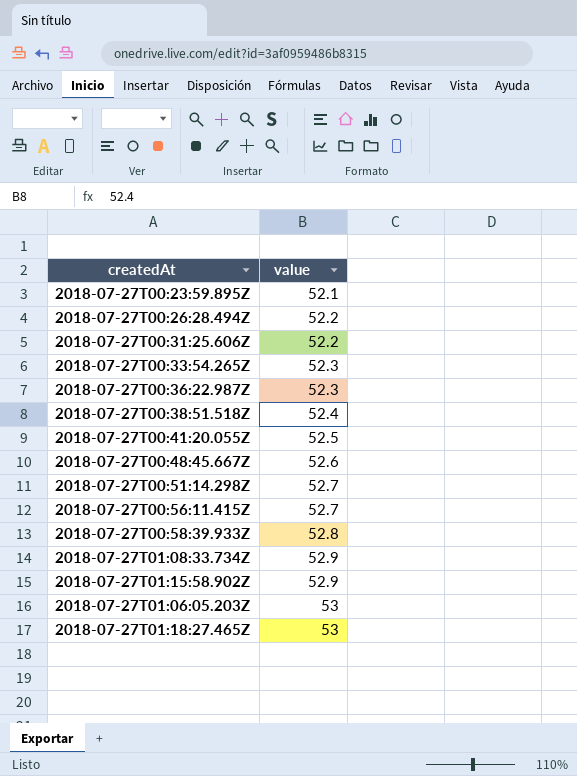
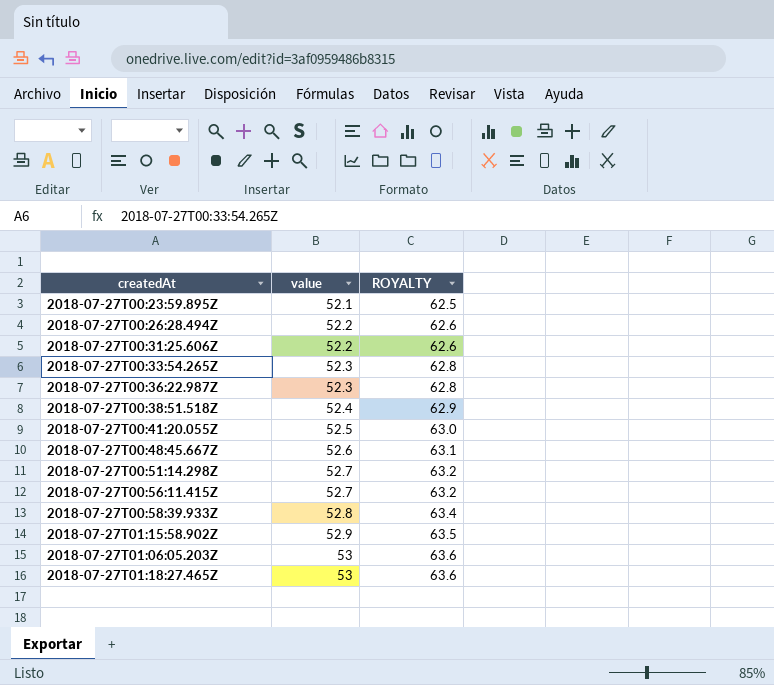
column ROYALTY | formula: none -> [value] * 1.2
row 2018-07-27T01:08:33.734Z: 52.9 -> none

